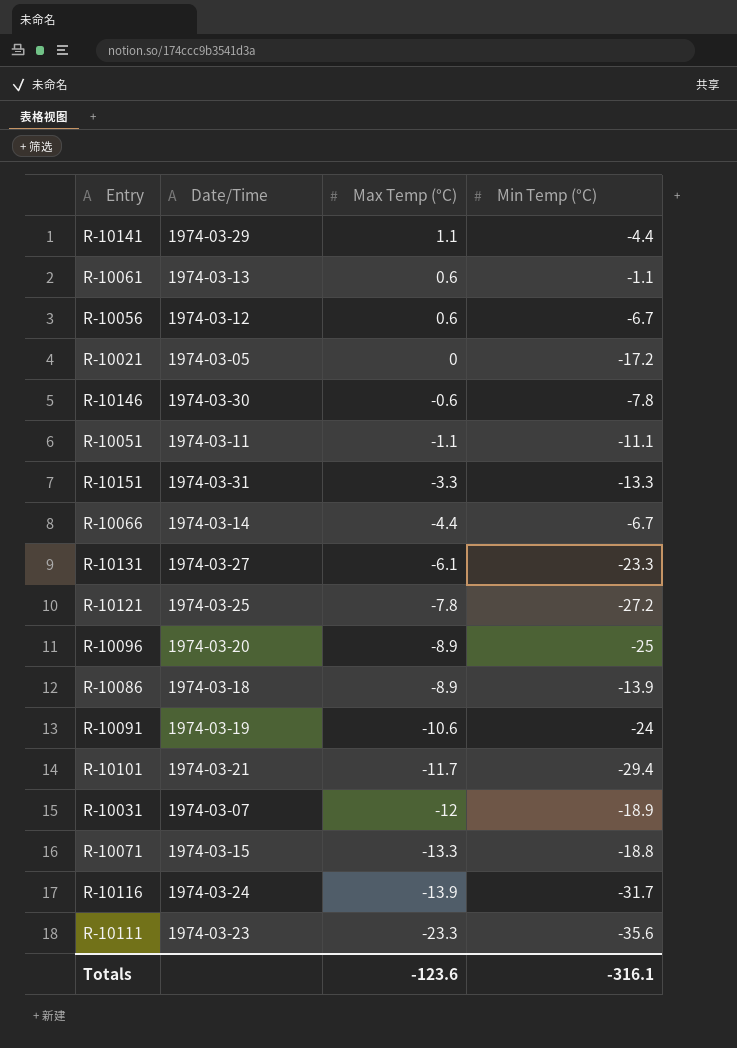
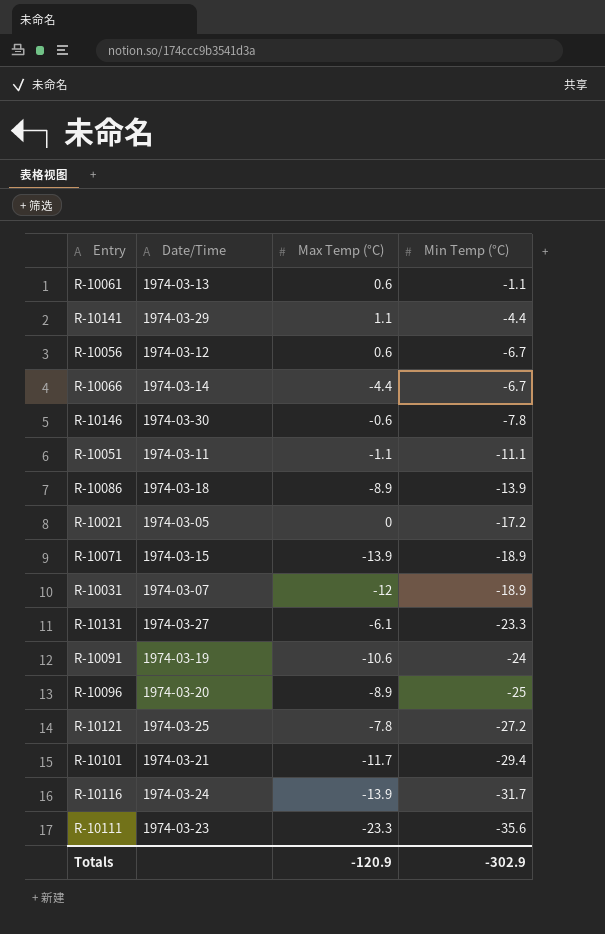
row order: Max Temp (°C) descending -> Min Temp (°C) descending
row R-10151: 1974-03-31 | -3.3 | -13.3 -> none
R-10071 | Max Temp (°C): -13.3 -> -13.9
R-10071 | Min Temp (°C): -18.8 -> -18.9
Totals | Max Temp (°C): -123.6 -> -120.9
Totals | Min Temp (°C): -316.1 -> -302.9

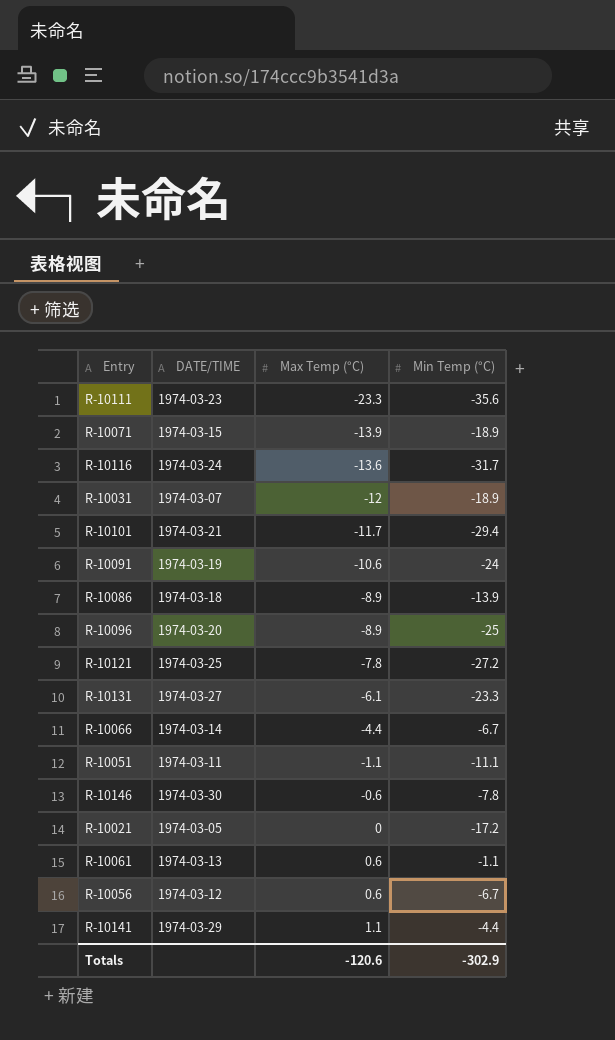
row order: Min Temp (°C) descending -> Max Temp (°C) ascending
column name: Date/Time -> DATE/TIME
R-10116 | Max Temp (°C): -13.9 -> -13.6
Totals | Max Temp (°C): -120.9 -> -120.6

